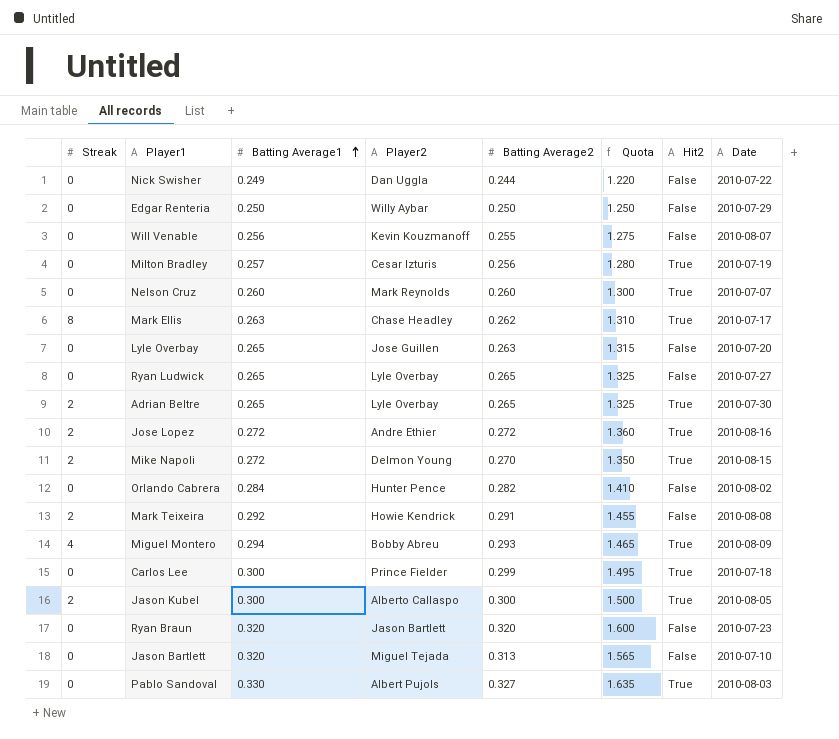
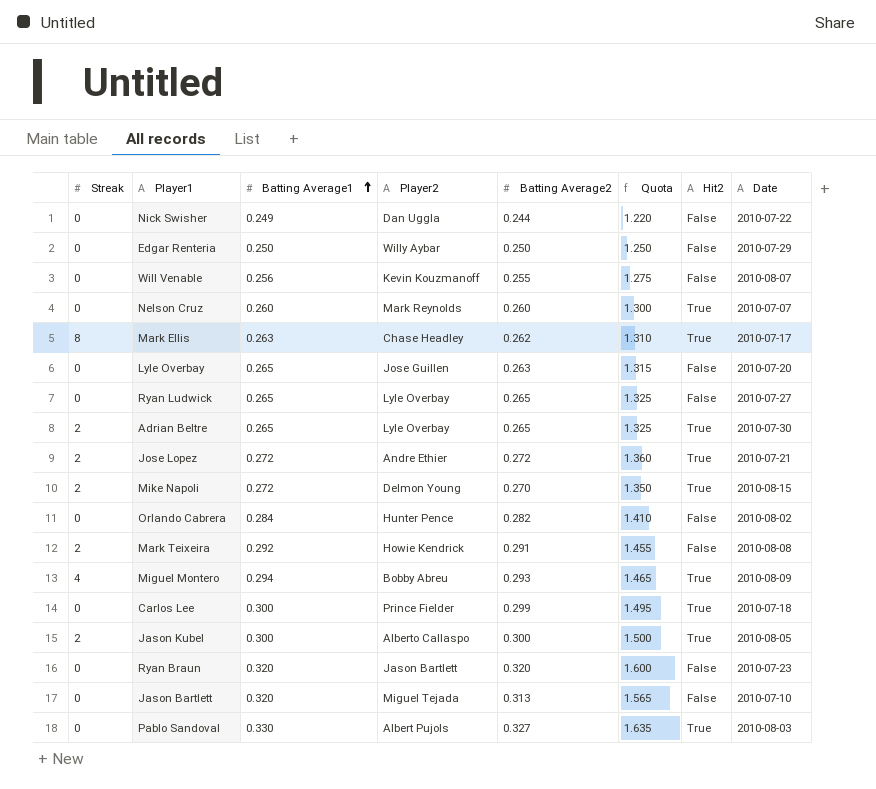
row Milton Bradley: 0 | 0.257 | Cesar Izturis | 0.256 | 1.280 | True | 2010-07-19 -> none
Jose Lopez | Date: 2010-08-16 -> 2010-07-21

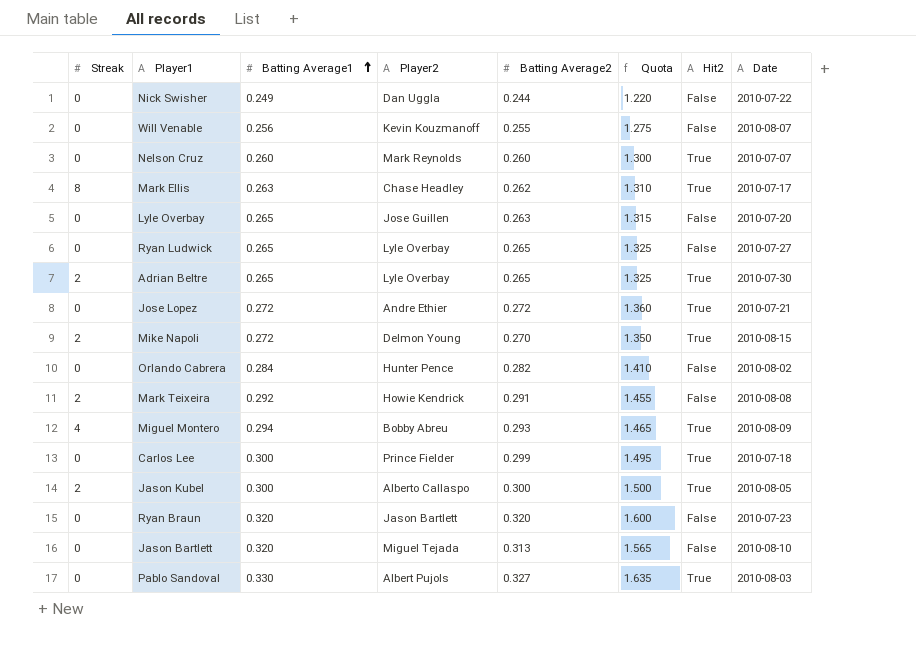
row Edgar Renteria: 0 | 0.250 | Willy Aybar | 0.250 | 1.250 | False | 2010-07-29 -> none
Jose Lopez | Streak: 2 -> 0
Jason Bartlett | Date: 2010-07-10 -> 2010-08-10

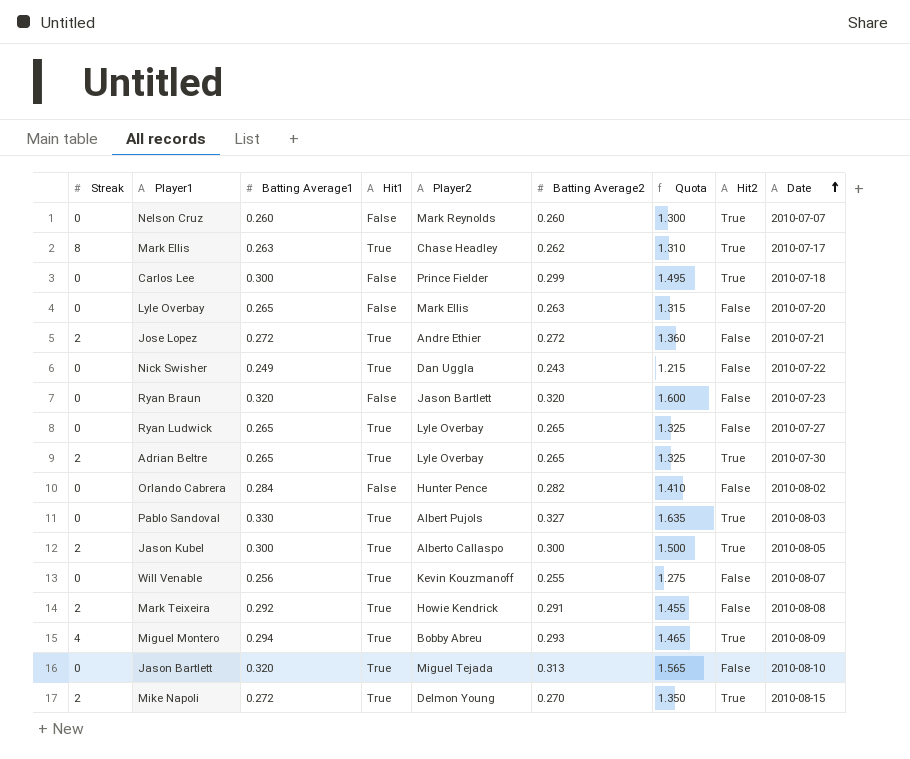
row order: Batting Average1 ascending -> Date ascending
column Hit1 | position: none -> 4
Lyle Overbay | Player2: Jose Guillen -> Mark Ellis
Jose Lopez | Streak: 0 -> 2
Jose Lopez | Hit2: True -> False
Nick Swisher | Batting Average2: 0.244 -> 0.243
Nick Swisher | Quota: 1.220 -> 1.215

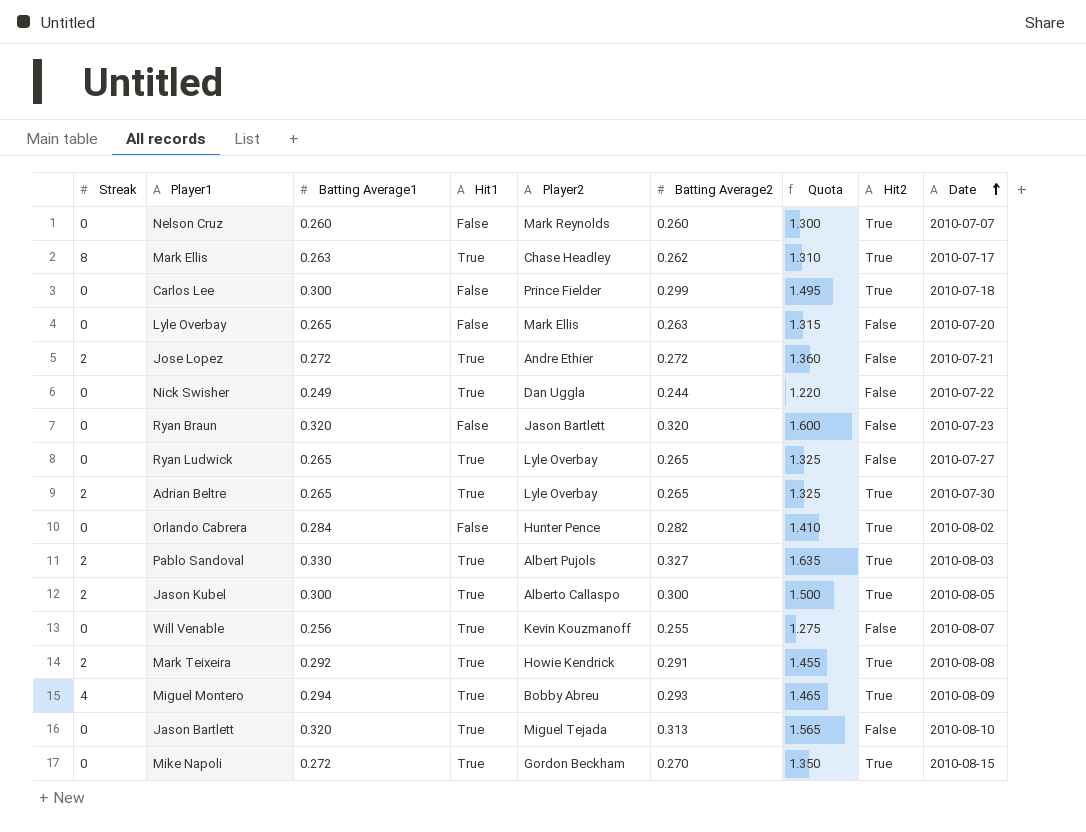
Nick Swisher | Batting Average2: 0.243 -> 0.244
Nick Swisher | Quota: 1.215 -> 1.220
Orlando Cabrera | Hit2: False -> True
Pablo Sandoval | Streak: 0 -> 2
Mark Teixeira | Hit2: False -> True
Mike Napoli | Streak: 2 -> 0
Mike Napoli | Player2: Delmon Young -> Gordon Beckham

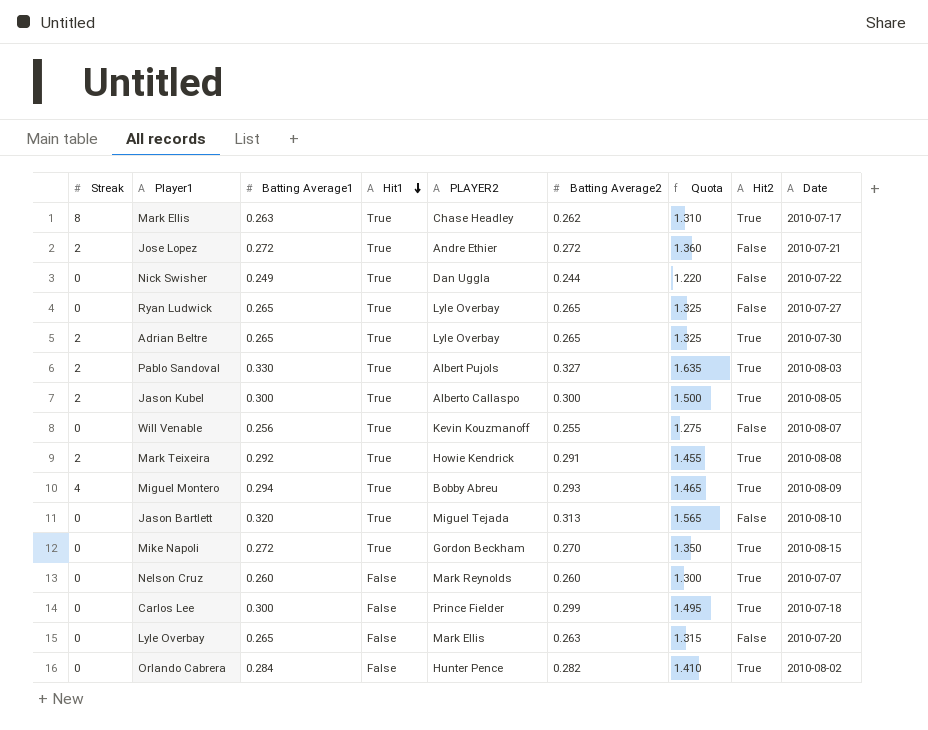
row order: Date ascending -> Hit1 descending
column name: Player2 -> PLAYER2
row Ryan Braun: 0 | 0.320 | False | Jason Bartlett | 0.320 | 1.600 | False | 2010-07-23 -> none

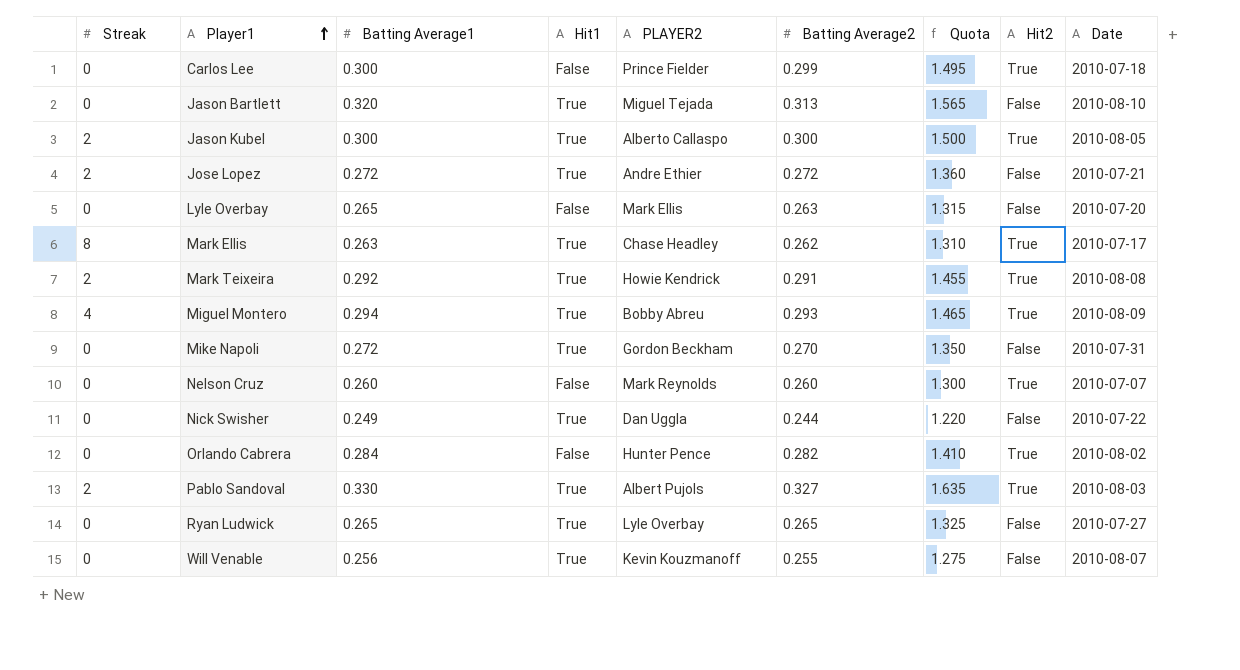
row order: Hit1 descending -> Player1 ascending
row Adrian Beltre: 2 | 0.265 | True | Lyle Overbay | 0.265 | 1.325 | True | 2010-07-30 -> none
Mike Napoli | Hit2: True -> False
Mike Napoli | Date: 2010-08-15 -> 2010-07-31

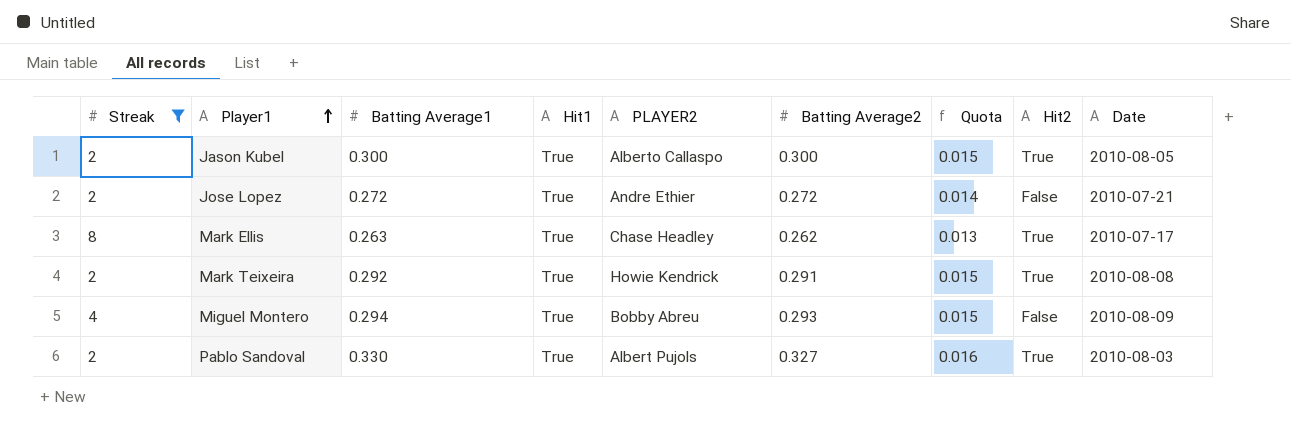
filter: none -> Streak != 0
column Quota | formula: [Batting Average2] * 5 -> [Batting Average2] * 0.05
Miguel Montero | Hit2: True -> False

